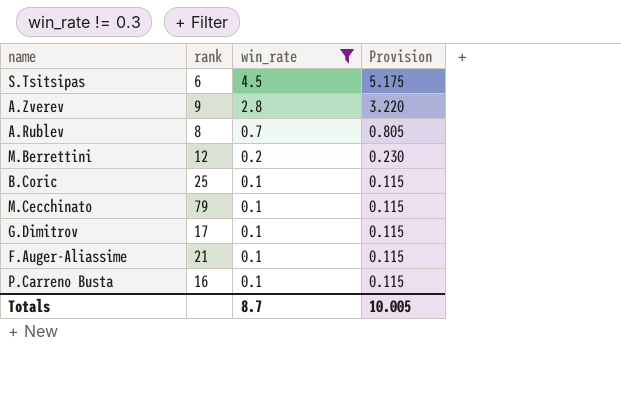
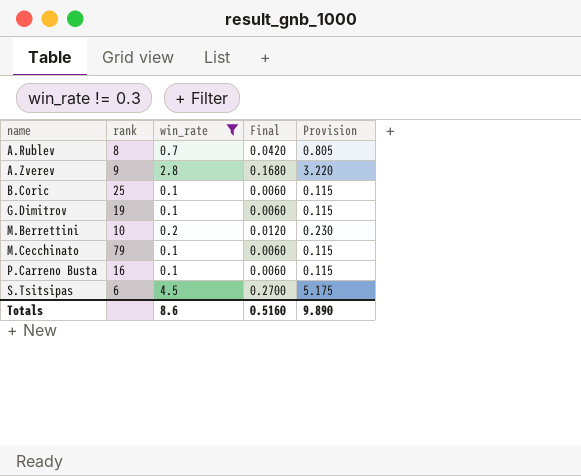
row order: win_rate descending -> name ascending
column Final | formula: none -> [win_rate] * 0.06
row F.Auger-Aliassime: 21 | 0.1 | 0.115 -> none
G.Dimitrov | rank: 17 -> 19
M.Berrettini | rank: 12 -> 10
Totals | win_rate: 8.7 -> 8.6
Totals | Provision: 10.005 -> 9.890

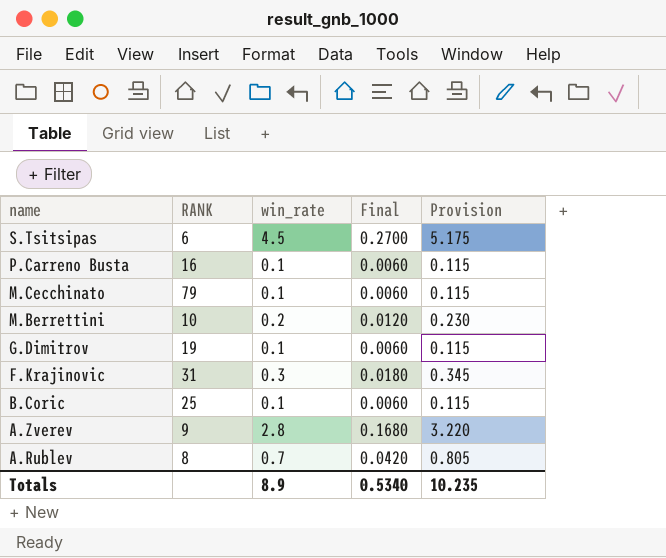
filter: win_rate != 0.3 -> none
row order: name ascending -> name descending
column name: rank -> RANK
Totals | win_rate: 8.6 -> 8.9
Totals | Final: 0.5160 -> 0.5340
Totals | Provision: 9.890 -> 10.235

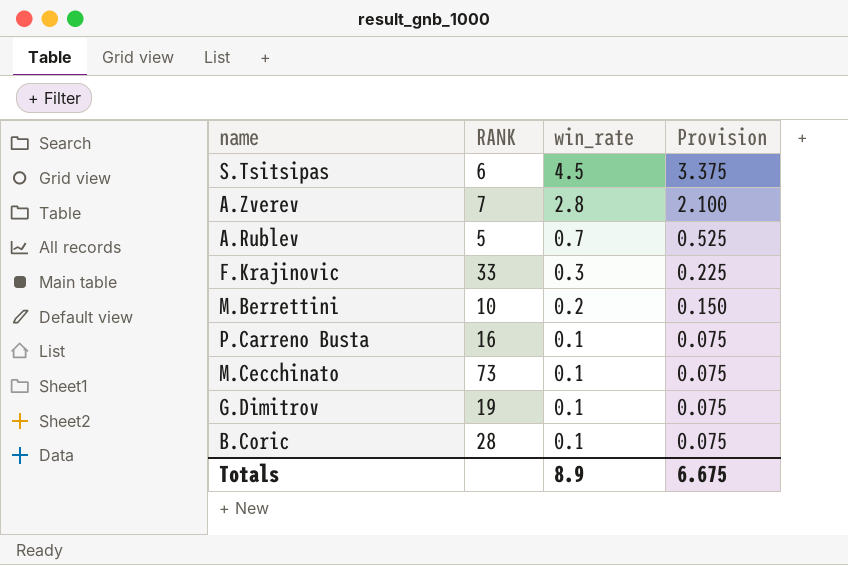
row order: name descending -> win_rate descending
column Final | formula: [win_rate] * 0.06 -> none
column Provision | formula: [win_rate] * 1.15 -> [win_rate] * 0.75
A.Zverev | RANK: 9 -> 7
A.Rublev | RANK: 8 -> 5
F.Krajinovic | RANK: 31 -> 33
M.Cecchinato | RANK: 79 -> 73
B.Coric | RANK: 25 -> 28
Totals | Provision: 10.235 -> 6.675

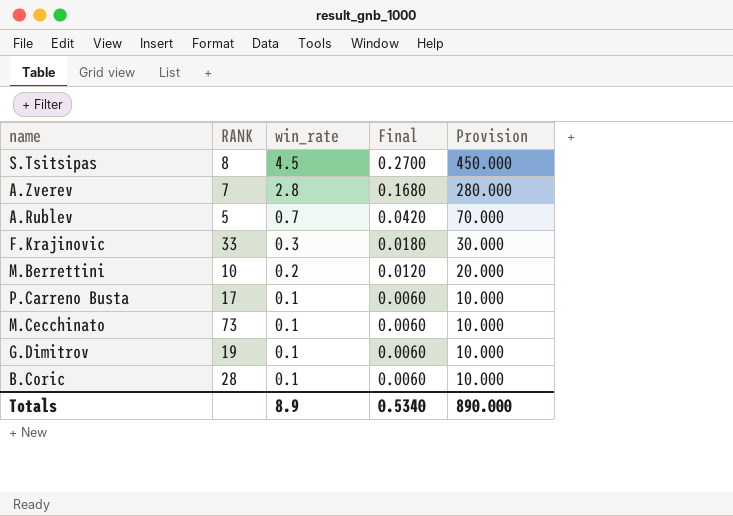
column Final | formula: none -> [win_rate] * 0.06
column Provision | formula: [win_rate] * 0.75 -> [win_rate] * 100
S.Tsitsipas | RANK: 6 -> 8
P.Carreno Busta | RANK: 16 -> 17
Totals | Provision: 6.675 -> 890.000

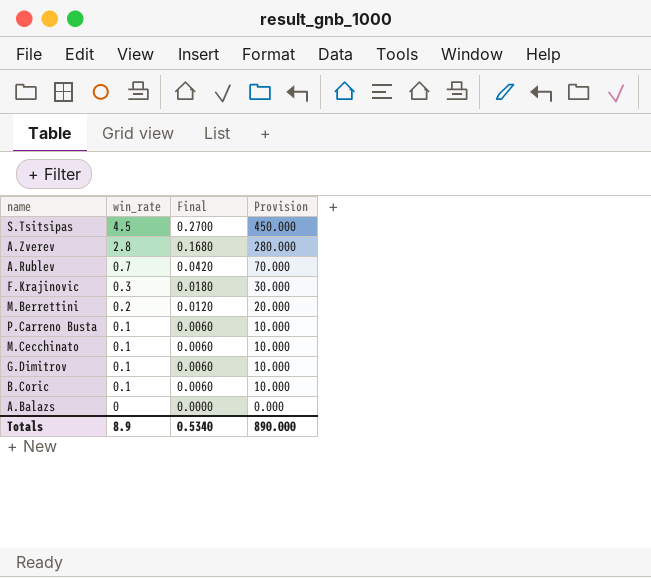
column RANK | position: 2 -> none
row A.Balazs: none -> 0 | 0.0000 | 0.000

